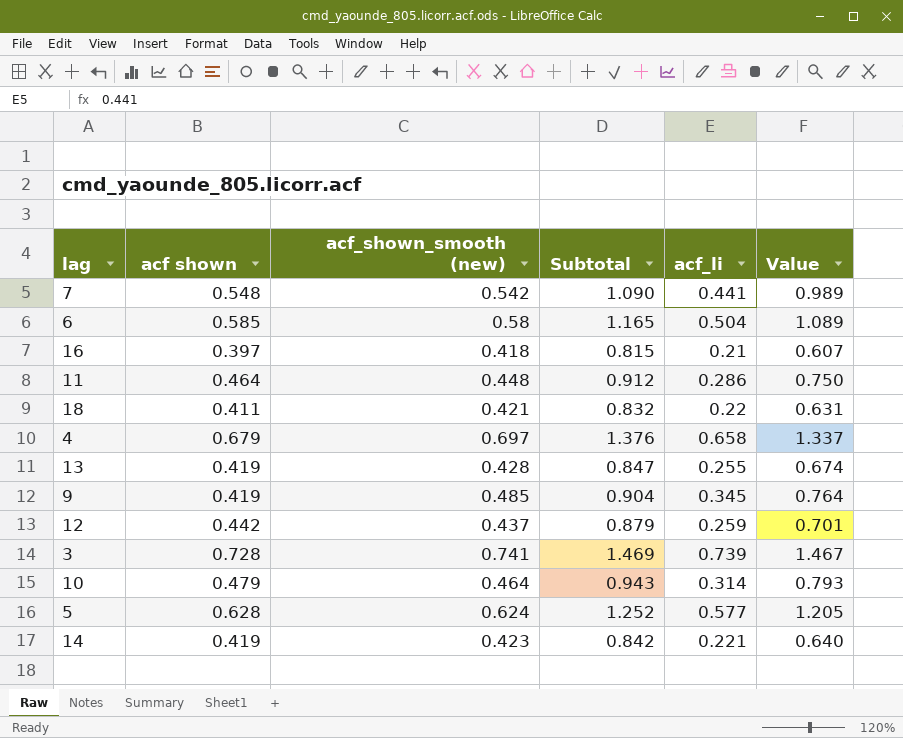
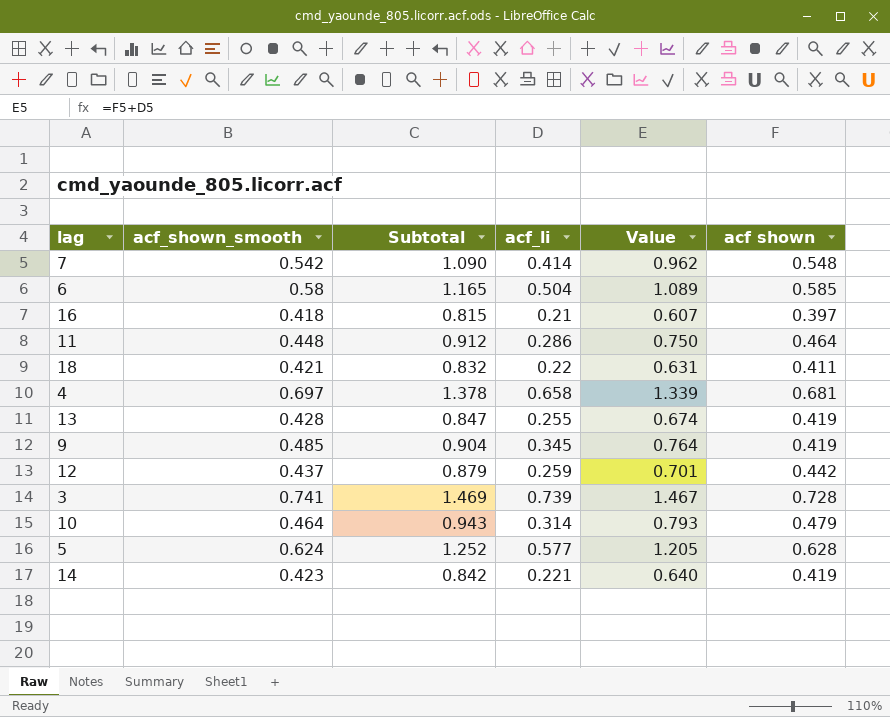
column name: acf_shown_smooth (new) -> acf_shown_smooth
column acf shown | position: 2 -> 6
7 | acf_li: 0.441 -> 0.414
7 | Value: 0.989 -> 0.962
4 | Subtotal: 1.376 -> 1.378
4 | Value: 1.337 -> 1.339
4 | acf shown: 0.679 -> 0.681

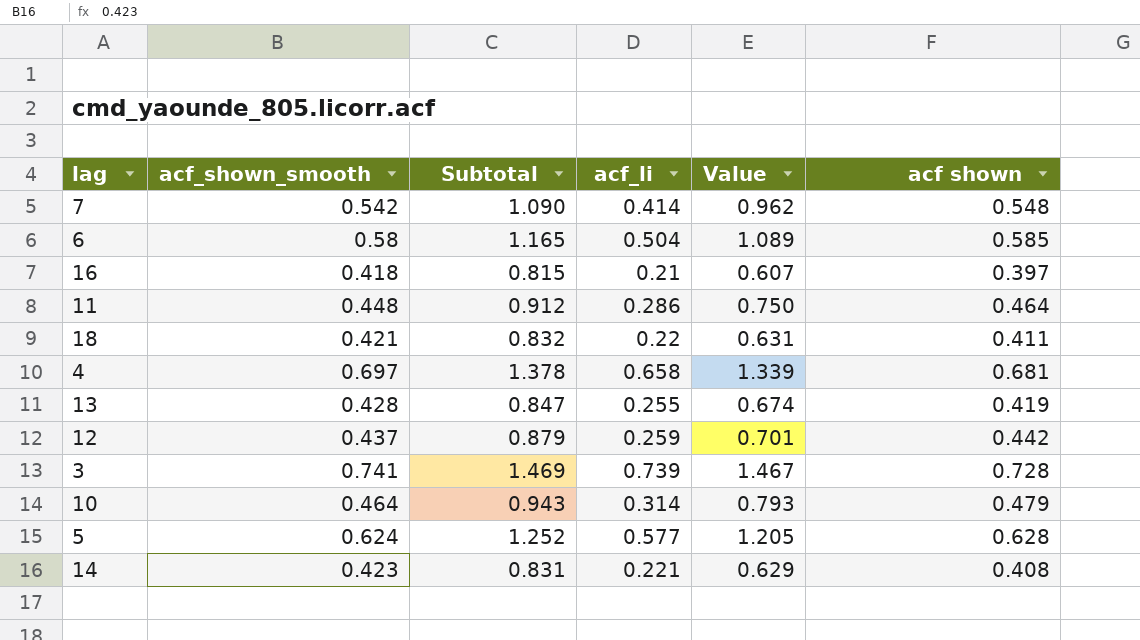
row 9: 0.485 | 0.904 | 0.345 | 0.764 | 0.419 -> none
14 | Subtotal: 0.842 -> 0.831
14 | Value: 0.640 -> 0.629
14 | acf shown: 0.419 -> 0.408

